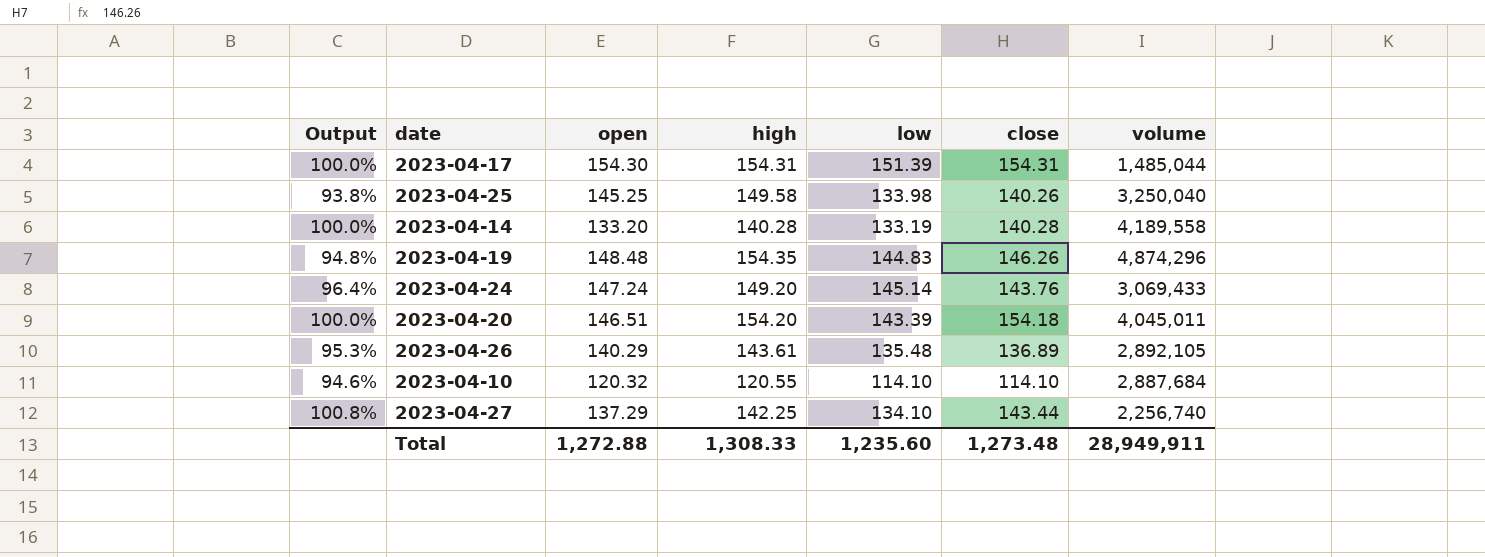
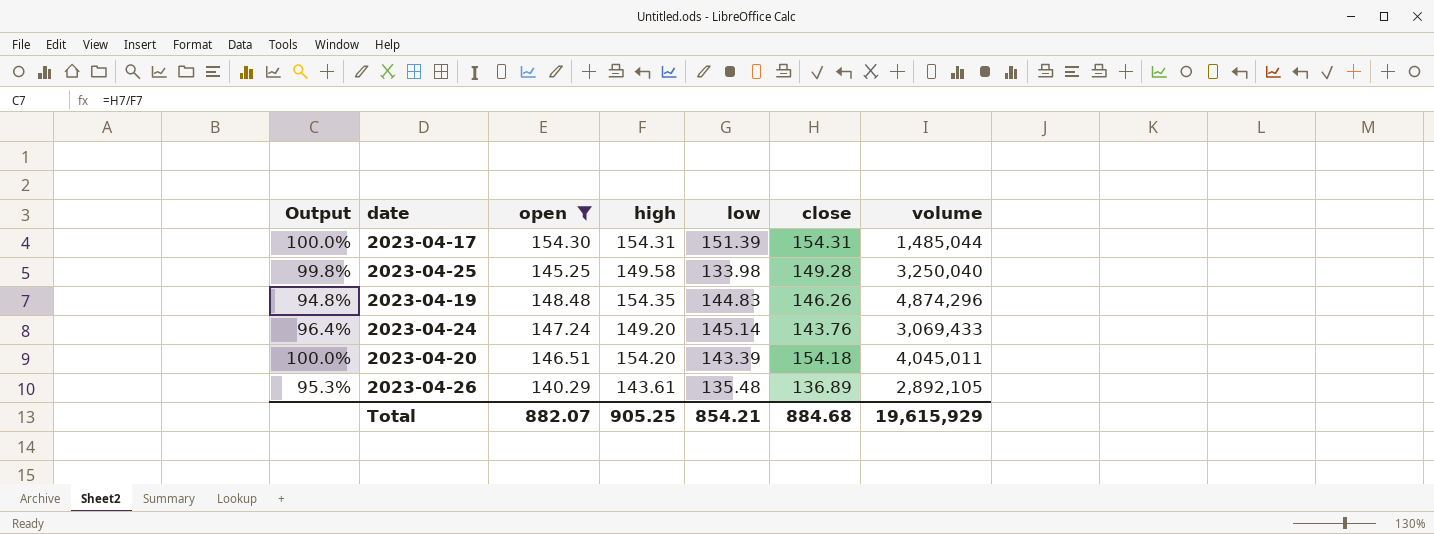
filter: none -> open >= 140.29
2023-04-25 | Output: 93.8% -> 99.8%
2023-04-25 | close: 140.26 -> 149.28
Total | open: 1,272.88 -> 882.07
Total | high: 1,308.33 -> 905.25
Total | low: 1,235.60 -> 854.21
Total | close: 1,273.48 -> 884.68
Total | volume: 28,949,911 -> 19,615,929

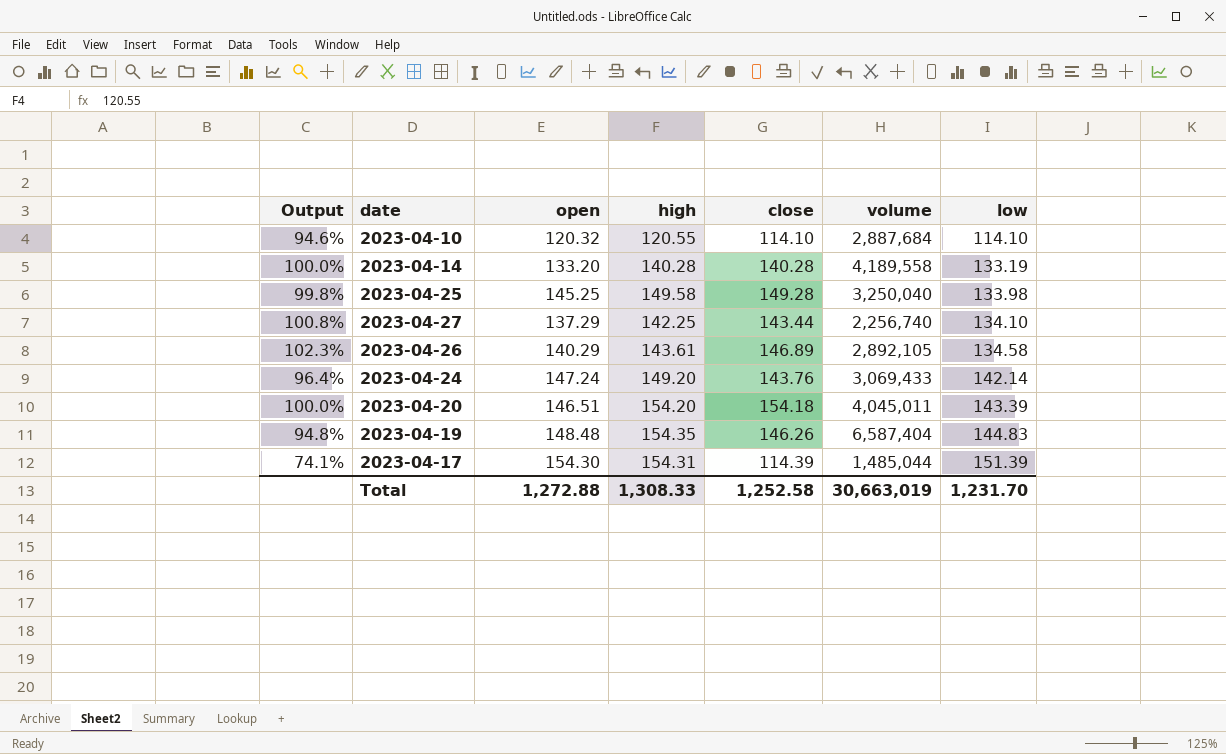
filter: open >= 140.29 -> none
row order: none -> low ascending
column low | position: 5 -> 7
2023-04-26 | Output: 95.3% -> 102.3%
2023-04-26 | close: 136.89 -> 146.89
2023-04-26 | low: 135.48 -> 134.58
2023-04-24 | low: 145.14 -> 142.14
2023-04-19 | volume: 4,874,296 -> 6,587,404
2023-04-17 | Output: 100.0% -> 74.1%
2023-04-17 | close: 154.31 -> 114.39
Total | open: 882.07 -> 1,272.88
Total | high: 905.25 -> 1,308.33
Total | close: 884.68 -> 1,252.58
Total | volume: 19,615,929 -> 30,663,019
Total | low: 854.21 -> 1,231.70

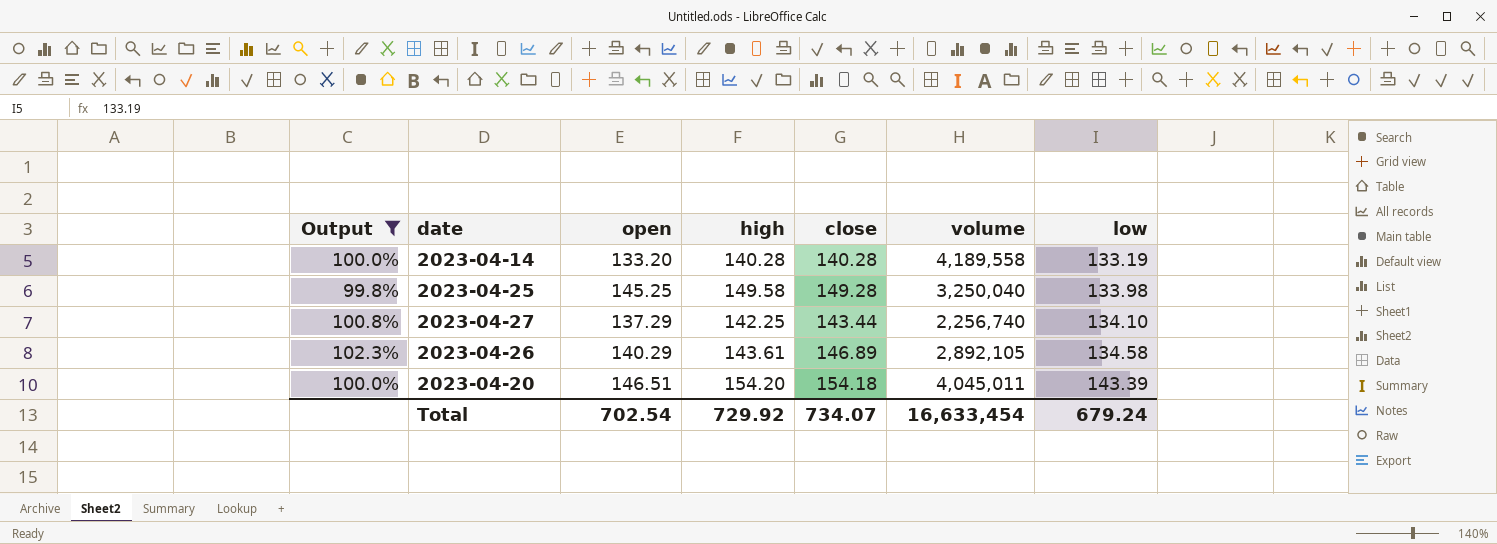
filter: none -> Output >= 99.8%
Total | open: 1,272.88 -> 702.54
Total | high: 1,308.33 -> 729.92
Total | close: 1,252.58 -> 734.07
Total | volume: 30,663,019 -> 16,633,454
Total | low: 1,231.70 -> 679.24

